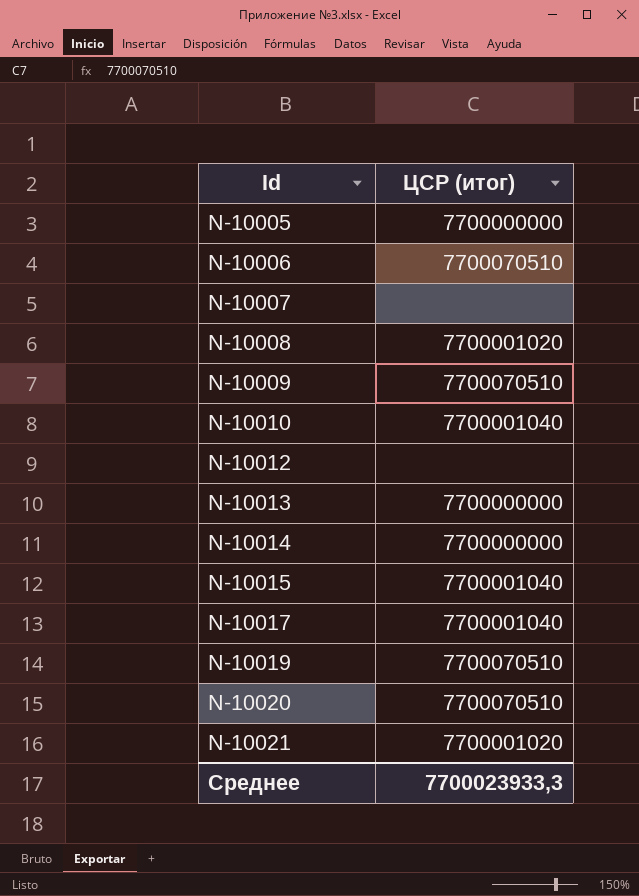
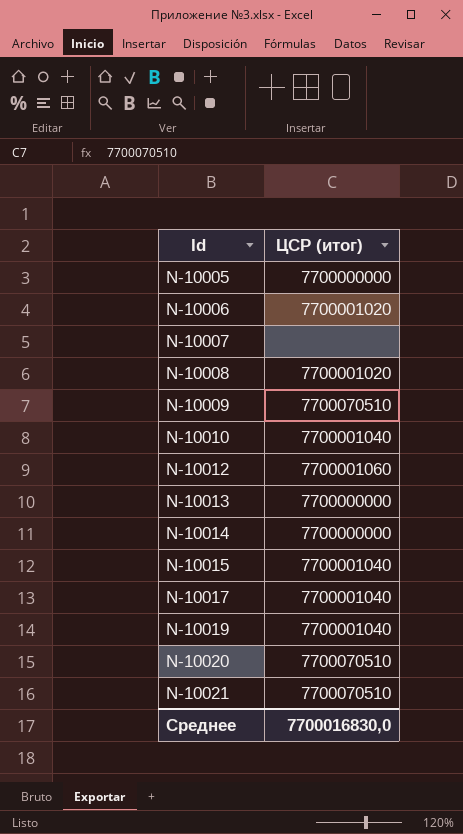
N-10006 | ЦСР (итог): 7700070510 -> 7700001020
N-10012 | ЦСР (итог): none -> 7700001060
N-10019 | ЦСР (итог): 7700070510 -> 7700001040
N-10021 | ЦСР (итог): 7700001020 -> 7700070510
Среднее | ЦСР (итог): 7700023933,3 -> 7700016830,0

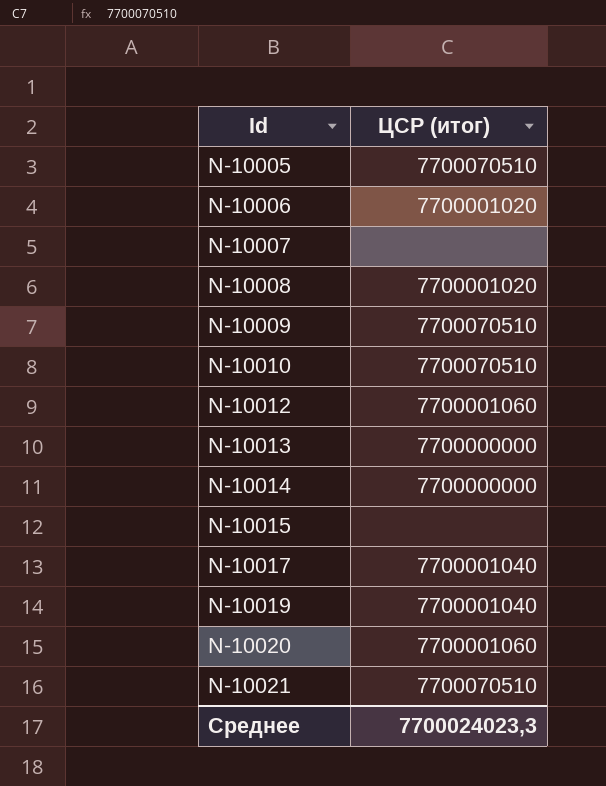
N-10005 | ЦСР (итог): 7700000000 -> 7700070510
N-10010 | ЦСР (итог): 7700001040 -> 7700070510
N-10015 | ЦСР (итог): 7700001040 -> none
N-10020 | ЦСР (итог): 7700070510 -> 7700001060
Среднее | ЦСР (итог): 7700016830,0 -> 7700024023,3

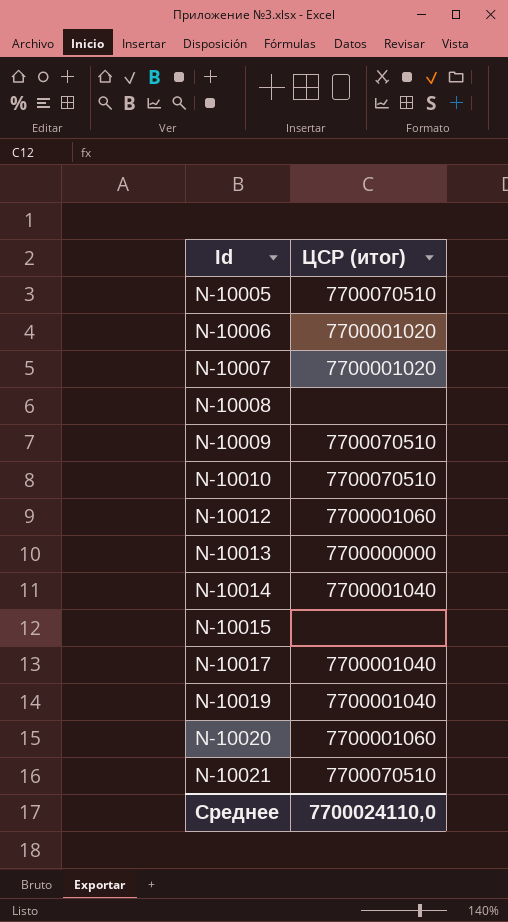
N-10007 | ЦСР (итог): none -> 7700001020
N-10008 | ЦСР (итог): 7700001020 -> none
N-10014 | ЦСР (итог): 7700000000 -> 7700001040
Среднее | ЦСР (итог): 7700024023,3 -> 7700024110,0

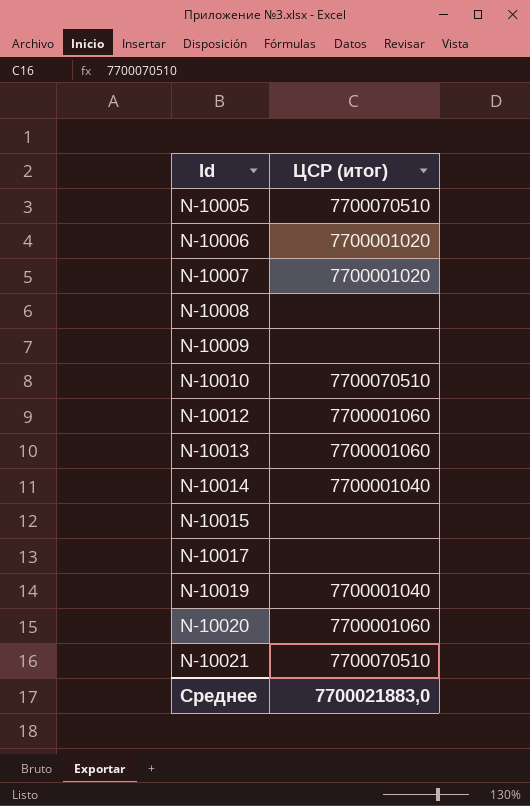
N-10009 | ЦСР (итог): 7700070510 -> none
N-10013 | ЦСР (итог): 7700000000 -> 7700001060
N-10017 | ЦСР (итог): 7700001040 -> none
Среднее | ЦСР (итог): 7700024110,0 -> 7700021883,0

